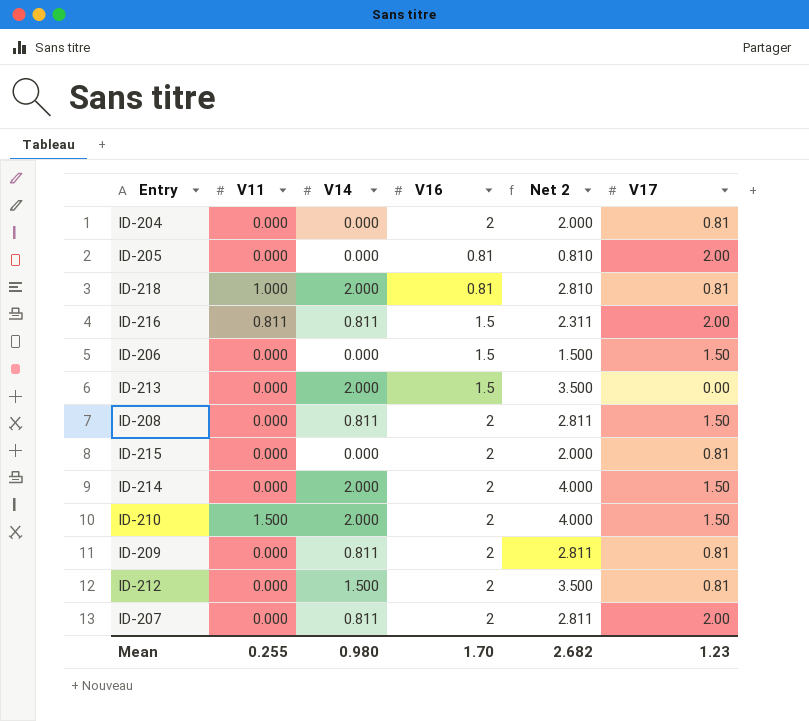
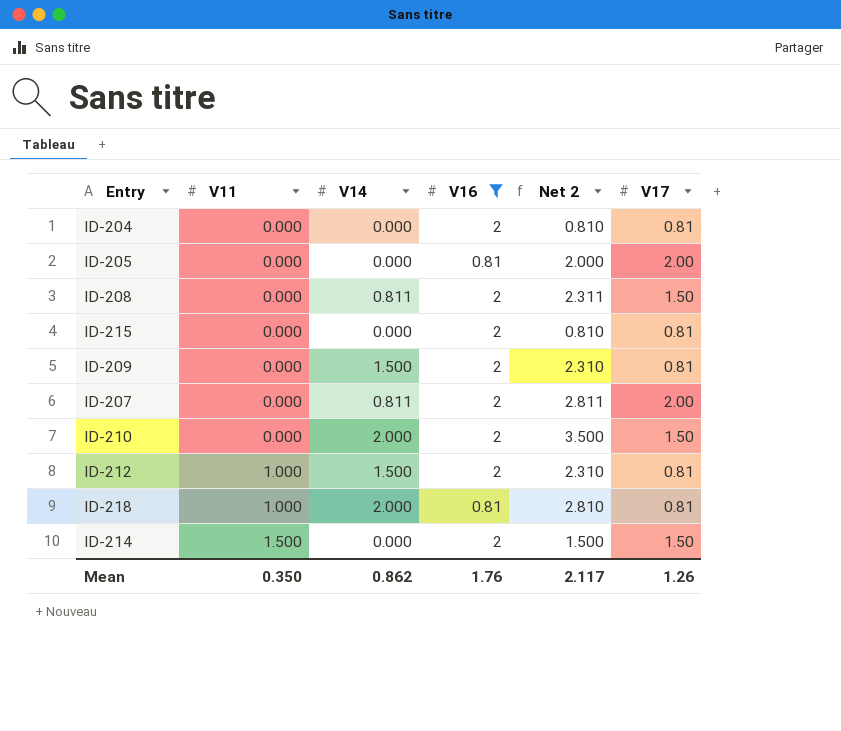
filter: none -> V16 != 1.5
row order: none -> V11 ascending
column Net 2 | formula: [V14] + [V16] -> [V14] + [V17]
ID-209 | V14: 0.811 -> 1.500
ID-210 | V11: 1.500 -> 0.000
ID-212 | V11: 0.000 -> 1.000
ID-214 | V11: 0.000 -> 1.500
ID-214 | V14: 2.000 -> 0.000
Mean | V11: 0.255 -> 0.350
Mean | V14: 0.980 -> 0.862
Mean | V16: 1.70 -> 1.76
Mean | Net 2: 2.682 -> 2.117
Mean | V17: 1.23 -> 1.26

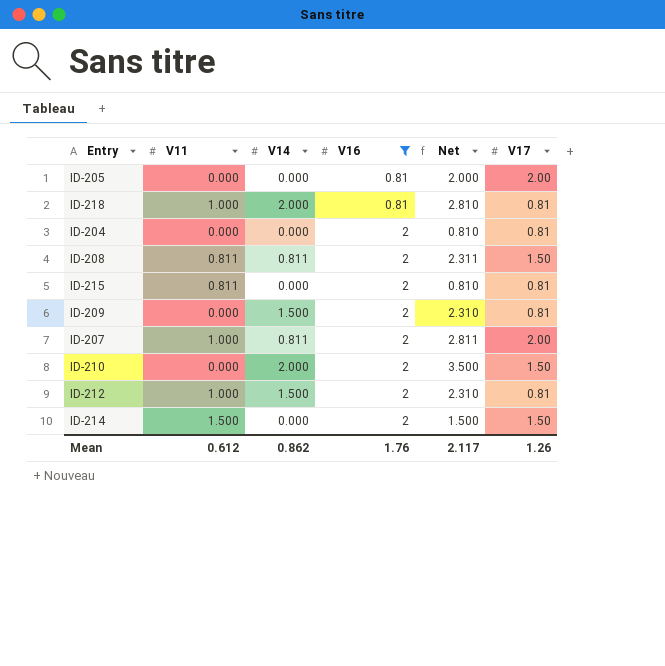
row order: V11 ascending -> V16 ascending
column name: Net 2 -> Net
ID-208 | V11: 0.000 -> 0.811
ID-215 | V11: 0.000 -> 0.811
ID-207 | V11: 0.000 -> 1.000
Mean | V11: 0.350 -> 0.612

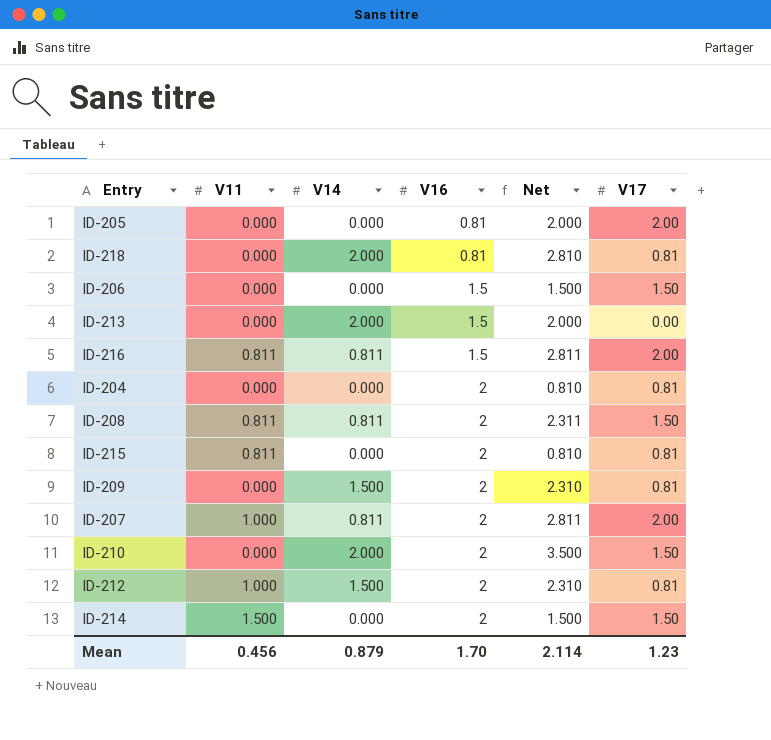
filter: V16 != 1.5 -> none
ID-218 | V11: 1.000 -> 0.000
Mean | V11: 0.612 -> 0.456
Mean | V14: 0.862 -> 0.879
Mean | V16: 1.76 -> 1.70
Mean | Net: 2.117 -> 2.114
Mean | V17: 1.26 -> 1.23

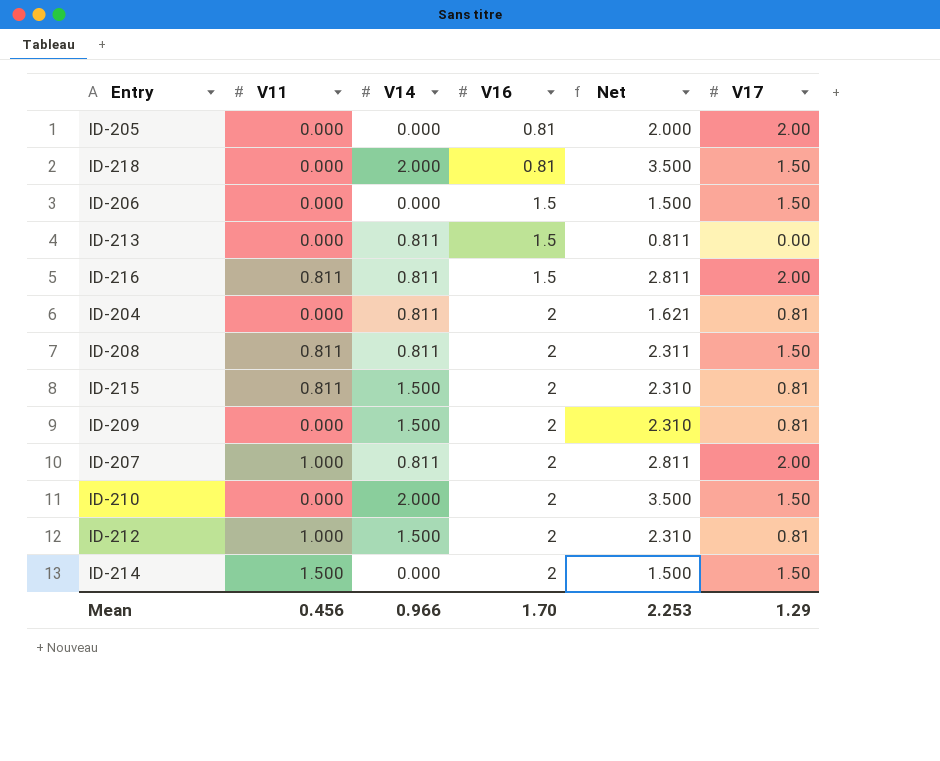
ID-218 | Net: 2.810 -> 3.500
ID-218 | V17: 0.81 -> 1.50
ID-213 | V14: 2.000 -> 0.811
ID-213 | Net: 2.000 -> 0.811
ID-204 | V14: 0.000 -> 0.811
ID-204 | Net: 0.810 -> 1.621
ID-215 | V14: 0.000 -> 1.500
ID-215 | Net: 0.810 -> 2.310
Mean | V14: 0.879 -> 0.966
Mean | Net: 2.114 -> 2.253
Mean | V17: 1.23 -> 1.29

